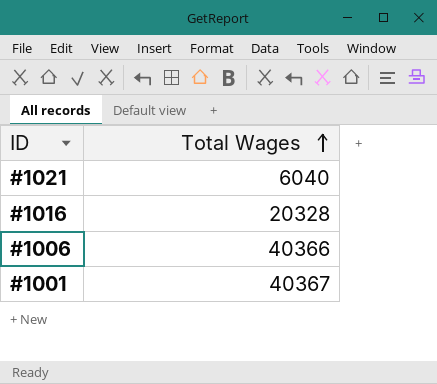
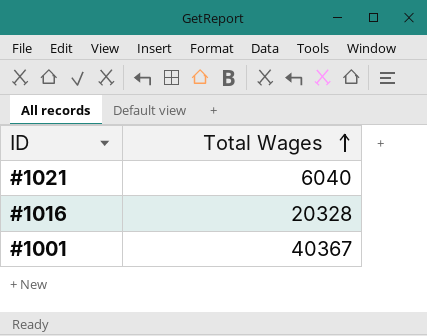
row #1006: 40366 -> none

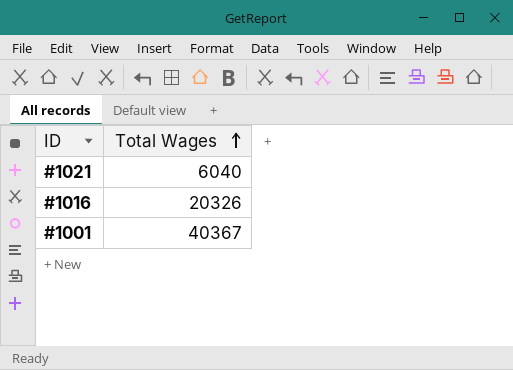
#1016 | Total Wages: 20328 -> 20326

